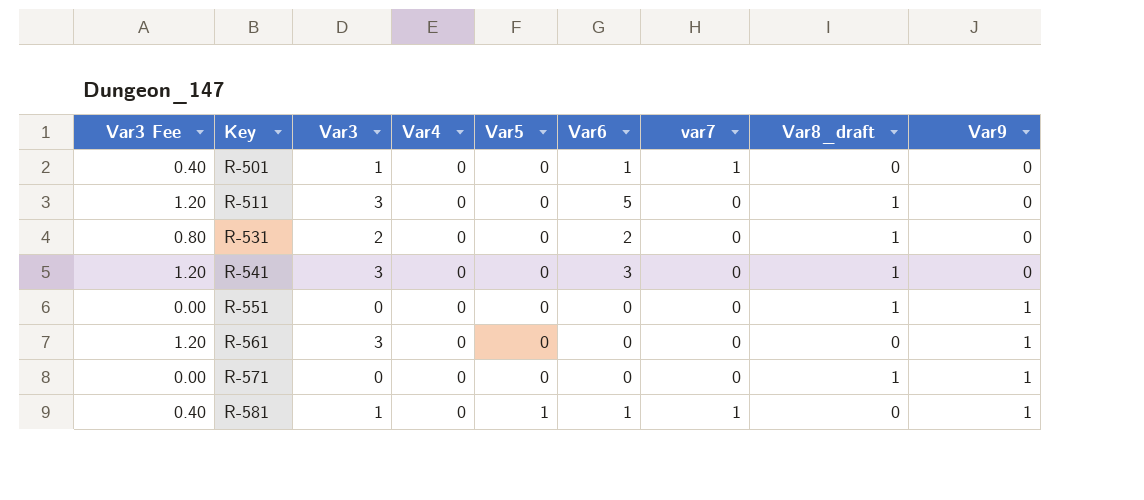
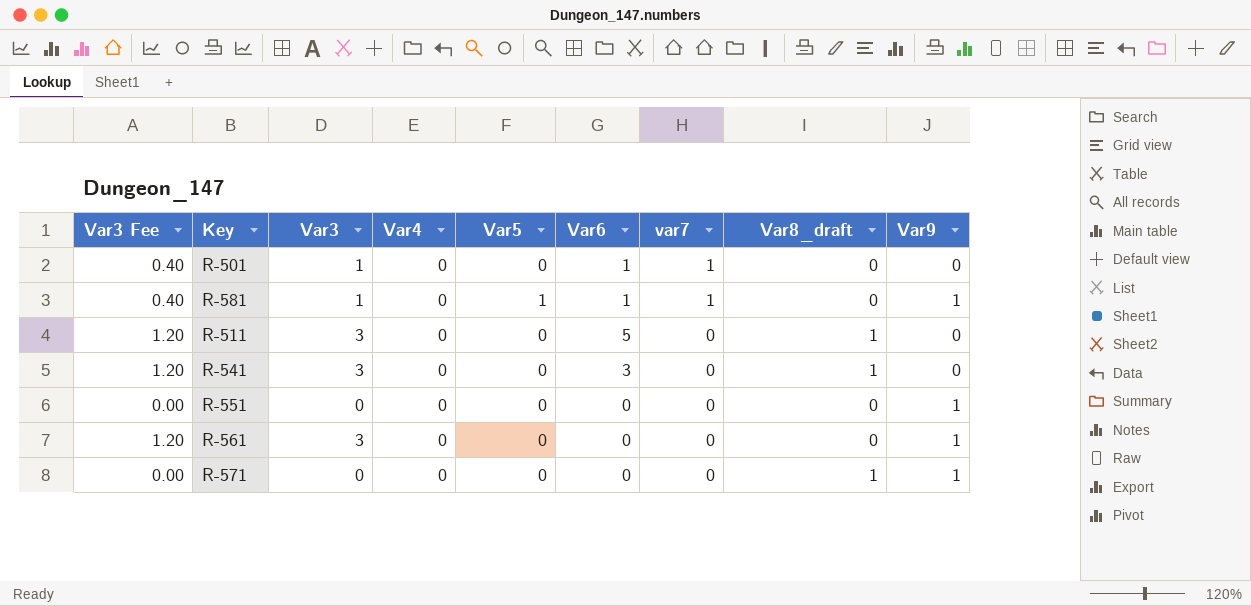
row order: Key ascending -> var7 descending
row R-531: 0.80 | 2 | 0 | 0 | 2 | 0 | 1 | 0 -> none
R-551 | Var8_draft: 1 -> 0

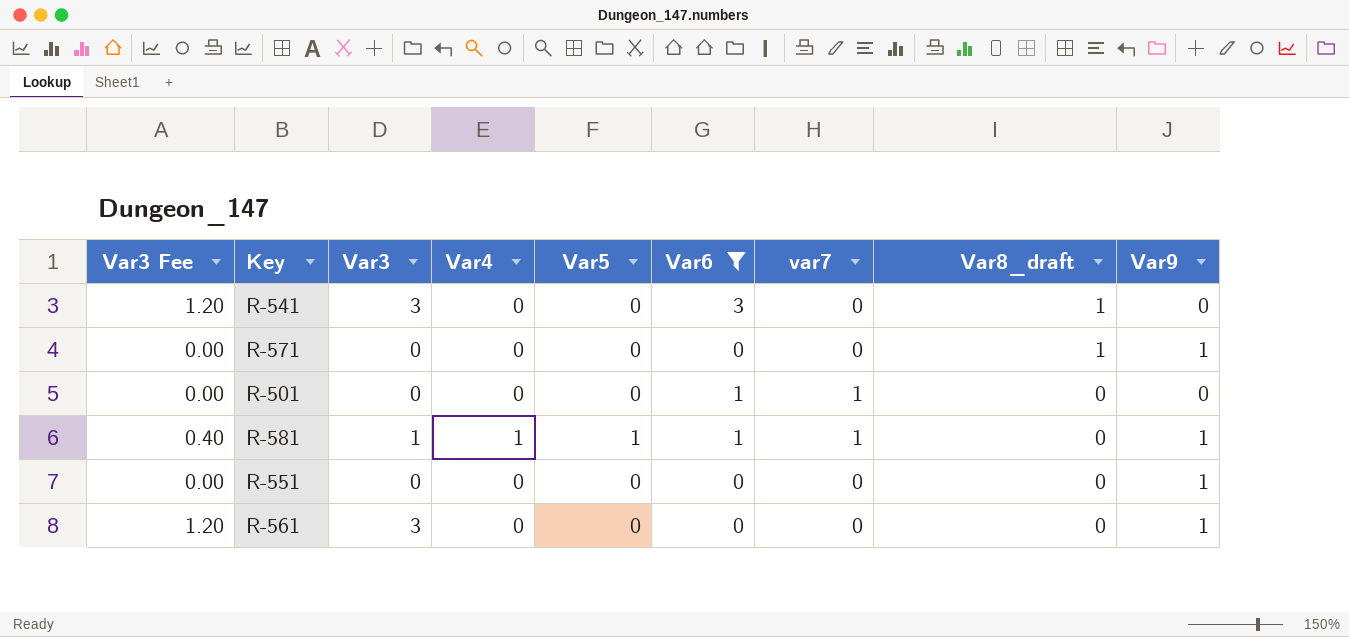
filter: none -> Var6 != 5
row order: var7 descending -> Var8_draft descending
R-501 | Var3 Fee: 0.40 -> 0.00
R-501 | Var3: 1 -> 0
R-581 | Var4: 0 -> 1

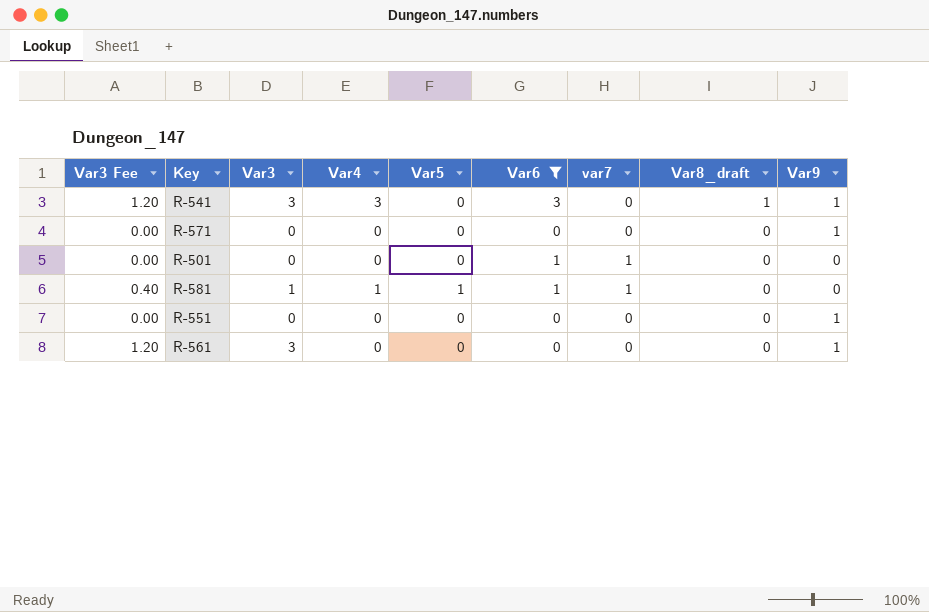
R-541 | Var4: 0 -> 3
R-541 | Var9: 0 -> 1
R-571 | Var8_draft: 1 -> 0
R-581 | Var9: 1 -> 0

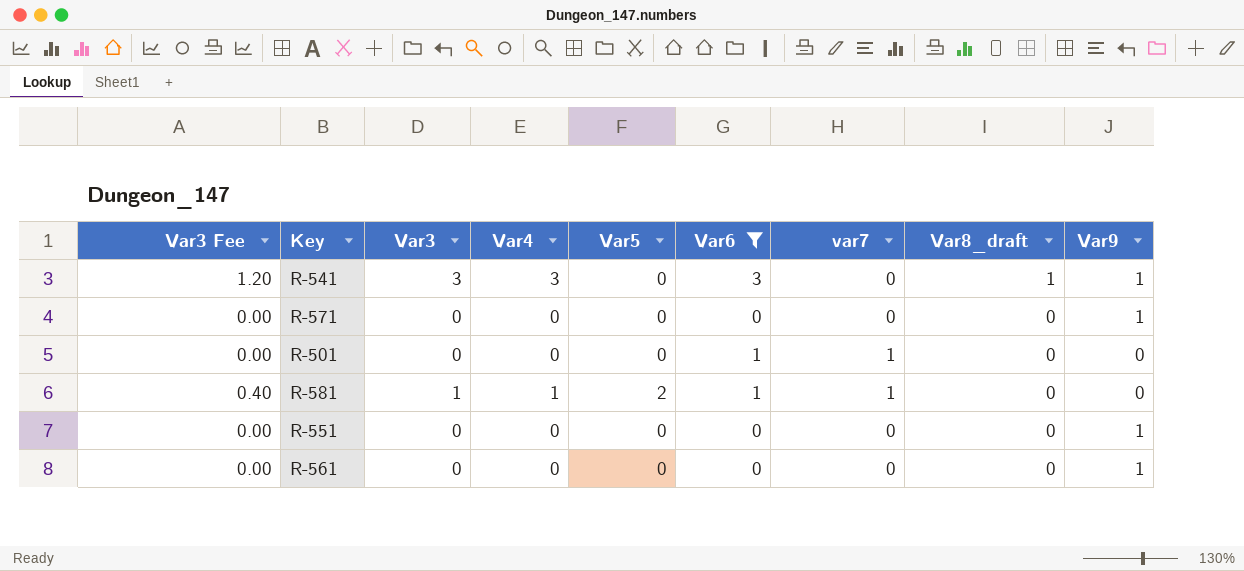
R-581 | Var5: 1 -> 2
R-561 | Var3 Fee: 1.20 -> 0.00
R-561 | Var3: 3 -> 0

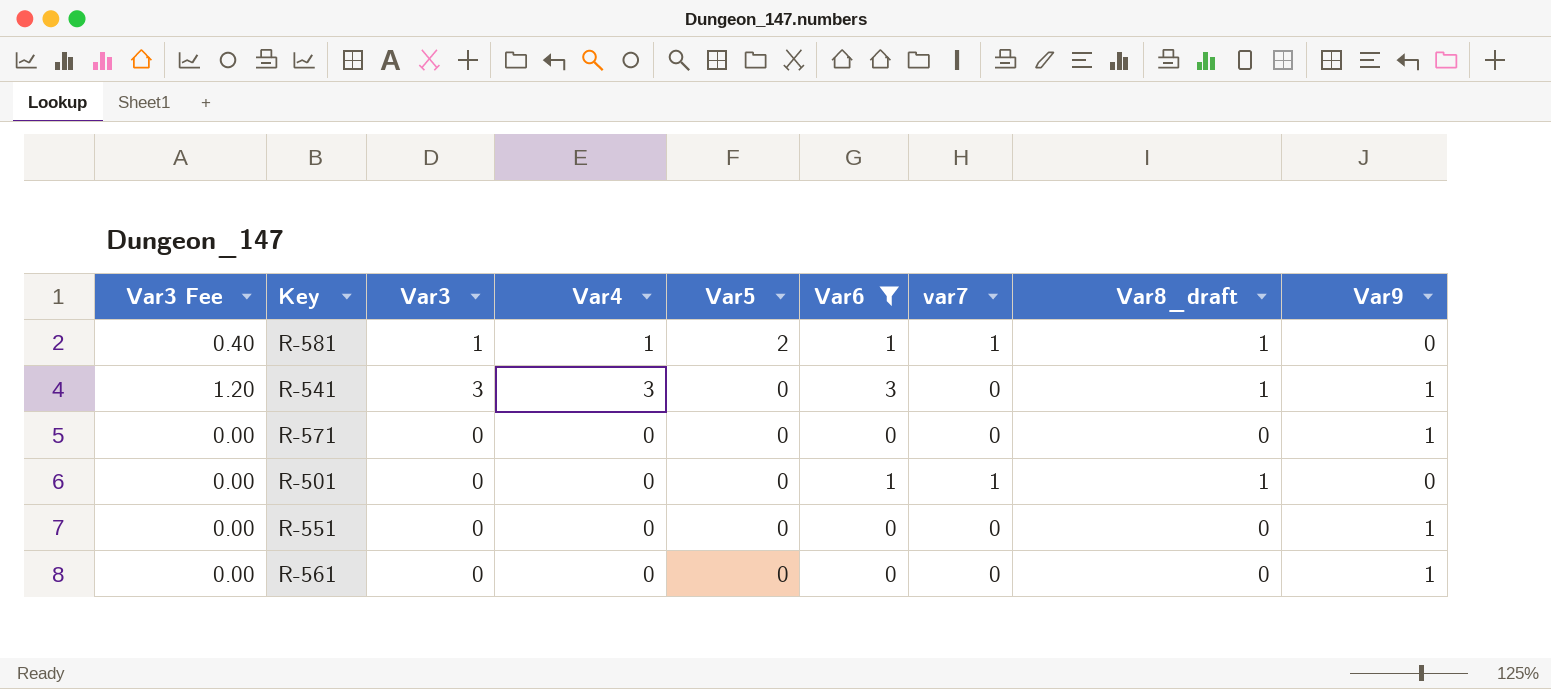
row order: Var8_draft descending -> Var5 descending
R-581 | Var8_draft: 0 -> 1
R-501 | Var8_draft: 0 -> 1

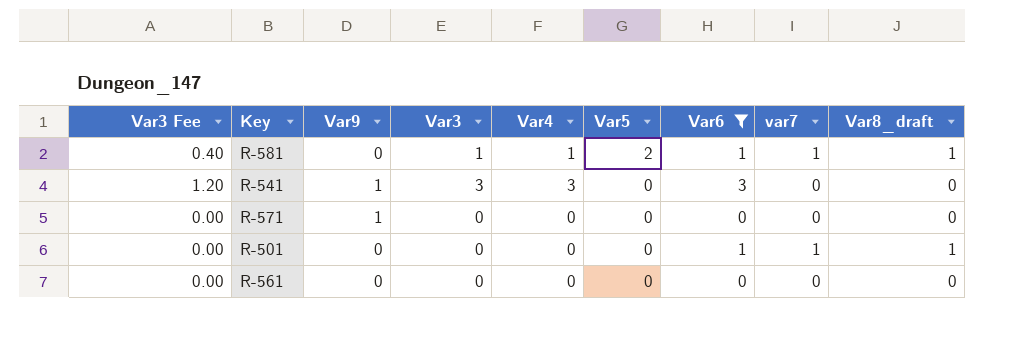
column Var9 | position: 9 -> 3
row R-551: 0.00 | 0 | 0 | 0 | 0 | 0 | 0 | 1 -> none
R-541 | Var8_draft: 1 -> 0
R-561 | Var9: 1 -> 0

